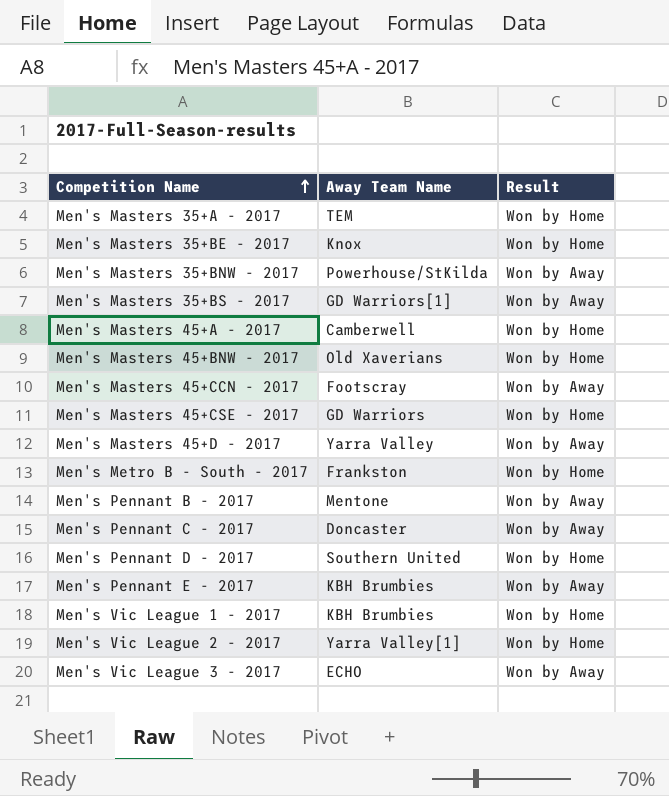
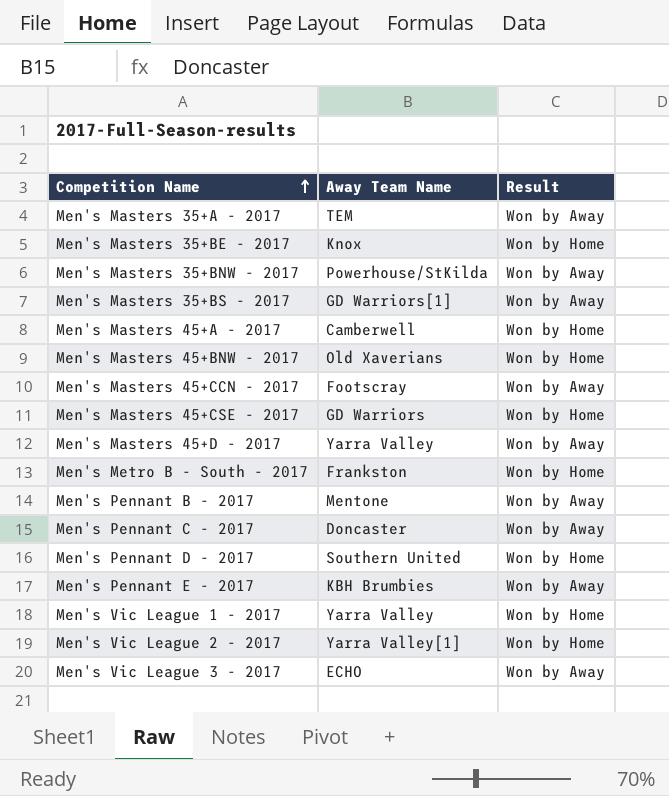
Men's Masters 35+A - 2017 | Result: Won by Home -> Won by Away
Men's Vic League 1 - 2017 | Away Team Name: KBH Brumbies -> Yarra Valley

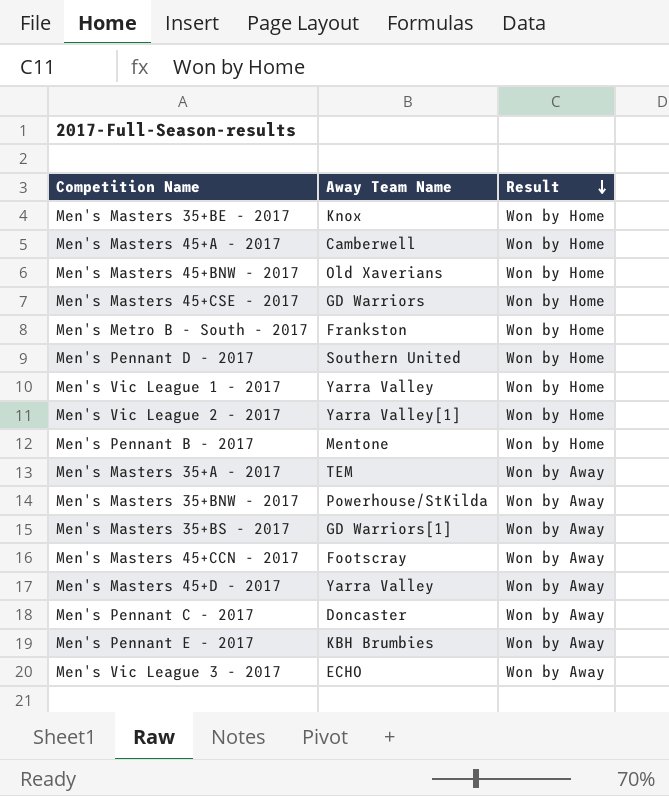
row order: Competition Name ascending -> Result descending
Men's Pennant B - 2017 | Result: Won by Away -> Won by Home

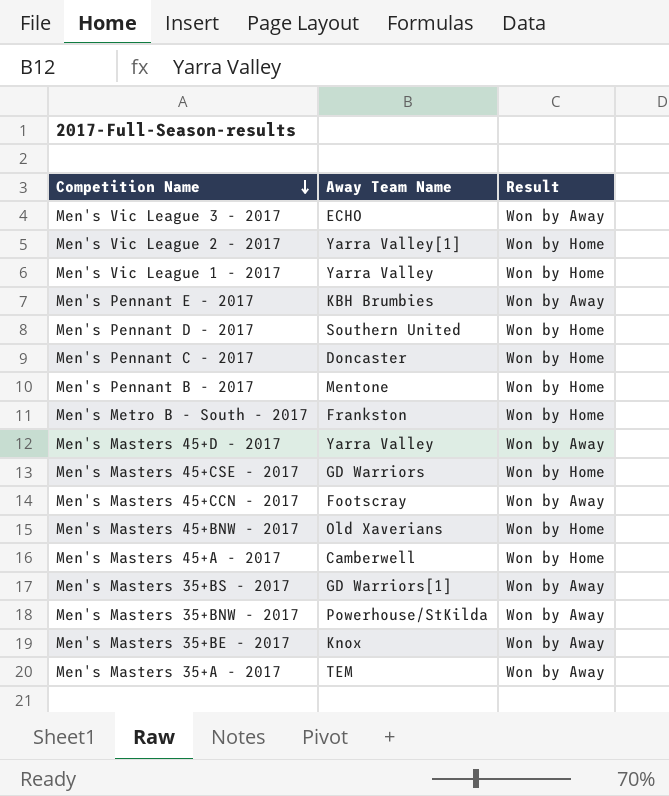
row order: Result descending -> Competition Name descending
Men's Pennant C - 2017 | Result: Won by Away -> Won by Home
Men's Masters 35+BE - 2017 | Result: Won by Home -> Won by Away

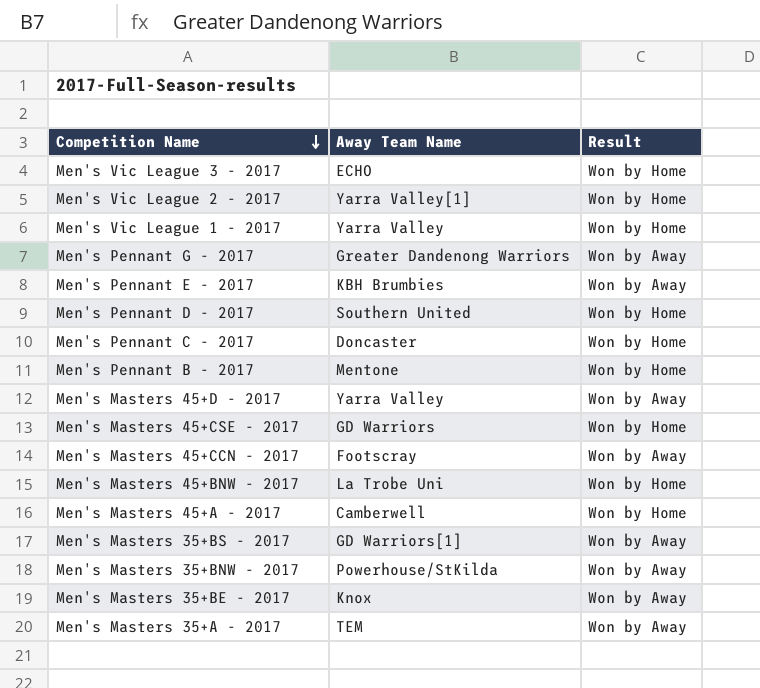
row Men's Metro B - South - 2017: Frankston | Won by Home -> none
Men's Vic League 3 - 2017 | Result: Won by Away -> Won by Home
row Men's Pennant G - 2017: none -> Greater Dandenong Warriors | Won by Away
Men's Masters 45+BNW - 2017 | Away Team Name: Old Xaverians -> La Trobe Uni

